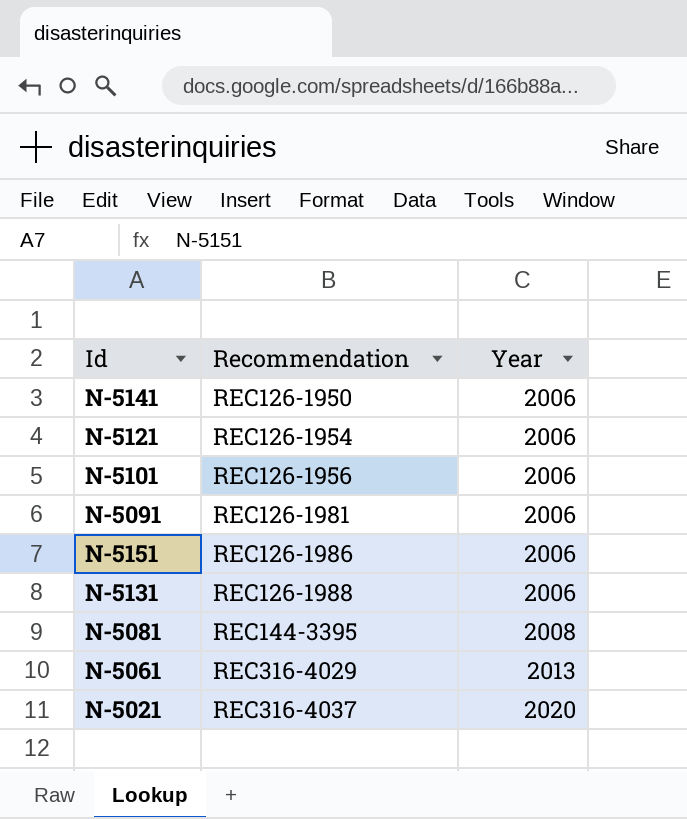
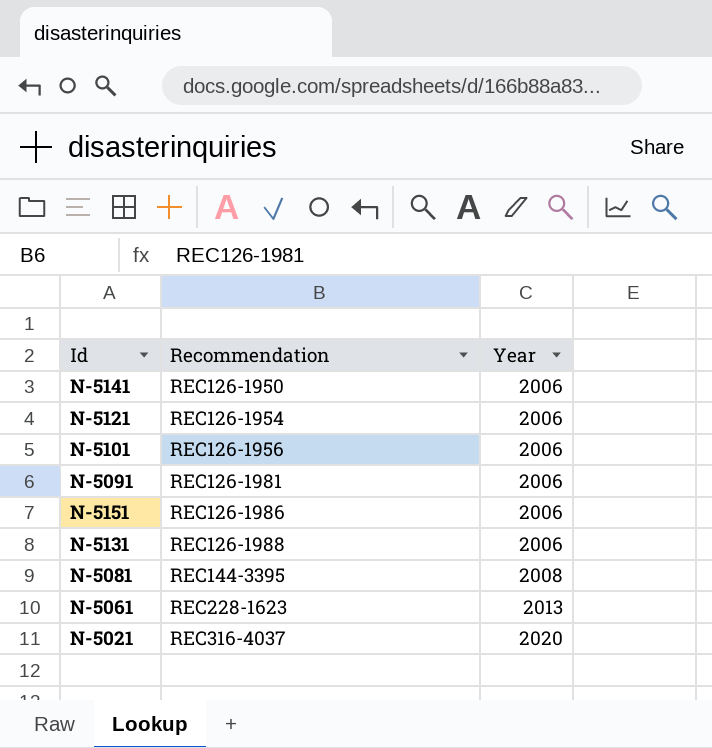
N-5061 | Recommendation: REC316-4029 -> REC228-1623

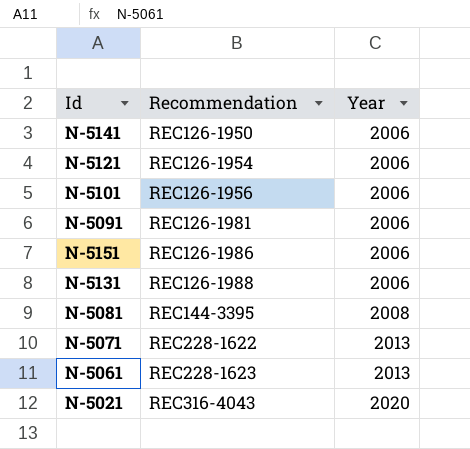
row N-5071: none -> REC228-1622 | 2013
N-5021 | Recommendation: REC316-4037 -> REC316-4043

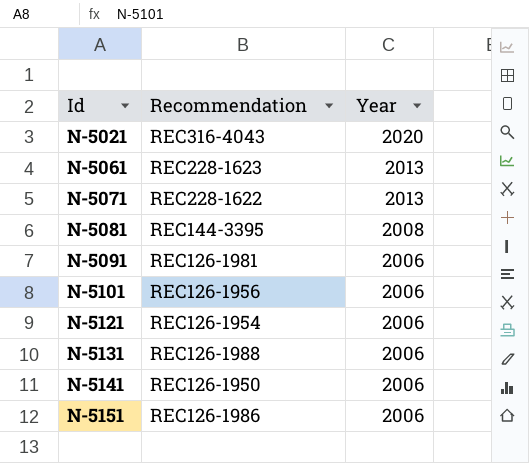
row order: Recommendation ascending -> Id ascending

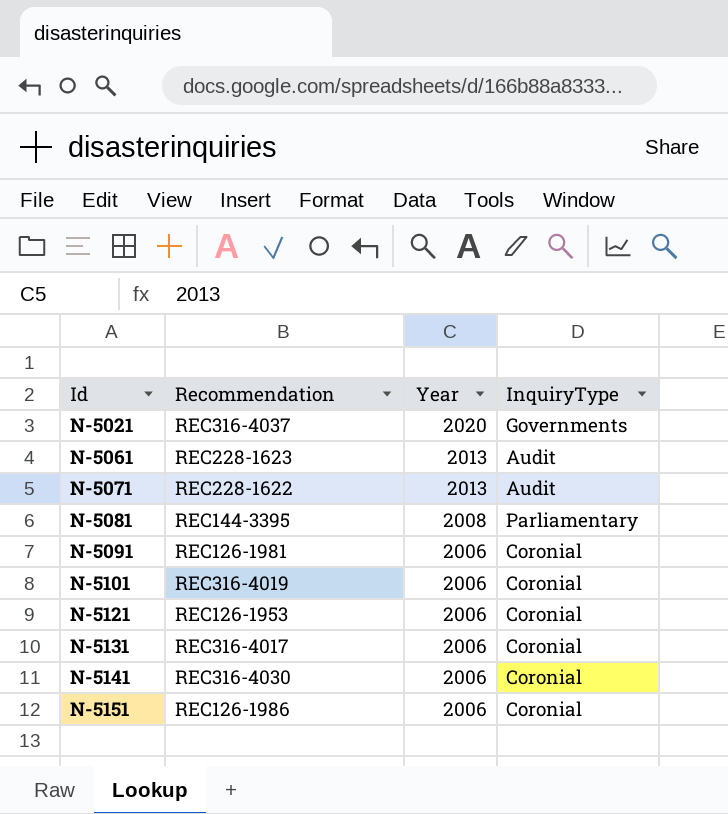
column InquiryType | position: none -> 4
N-5021 | Recommendation: REC316-4043 -> REC316-4037
N-5101 | Recommendation: REC126-1956 -> REC316-4019
N-5121 | Recommendation: REC126-1954 -> REC126-1953
N-5131 | Recommendation: REC126-1988 -> REC316-4017
N-5141 | Recommendation: REC126-1950 -> REC316-4030

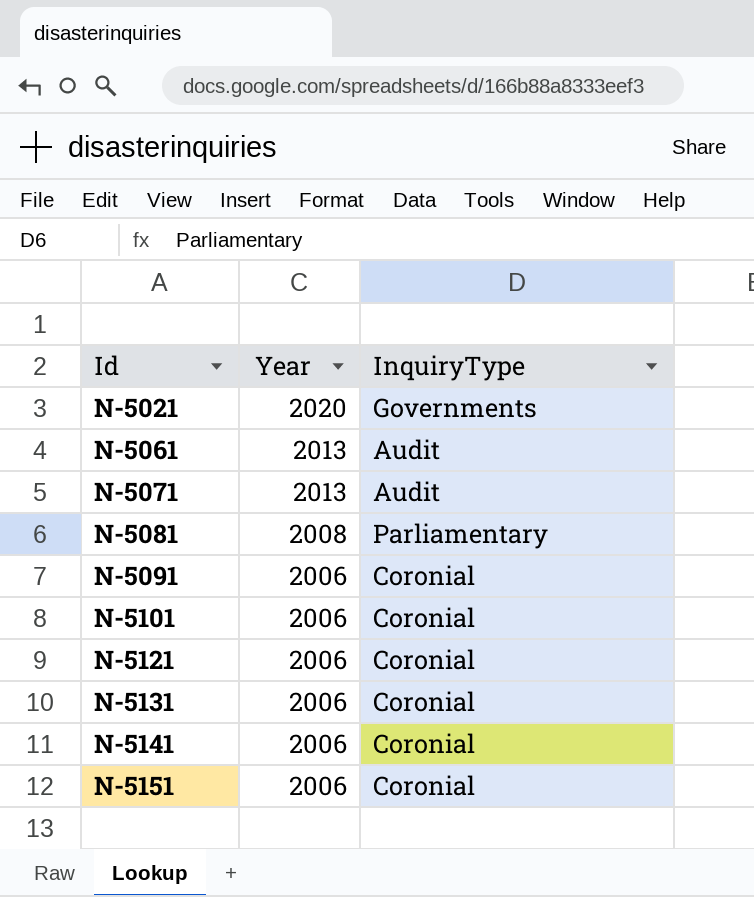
column Recommendation | position: 2 -> none

